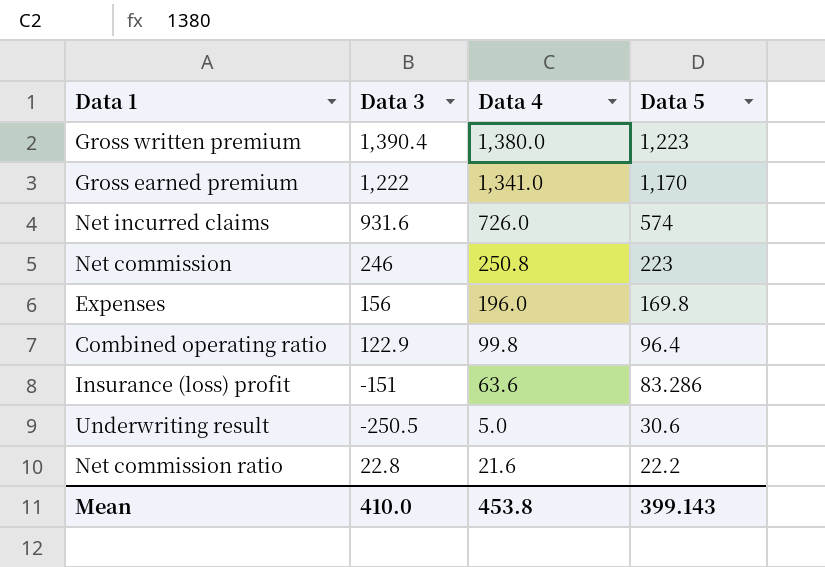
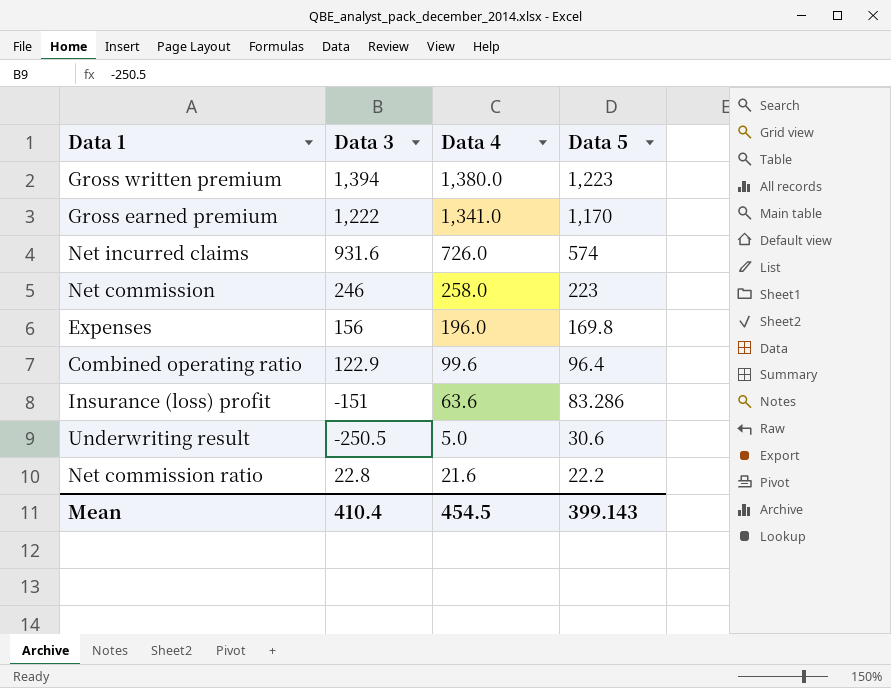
Gross written premium | Data 3: 1,390.4 -> 1,394
Net commission | Data 4: 250.8 -> 258.0
Combined operating ratio | Data 4: 99.8 -> 99.6
Mean | Data 3: 410.0 -> 410.4
Mean | Data 4: 453.8 -> 454.5

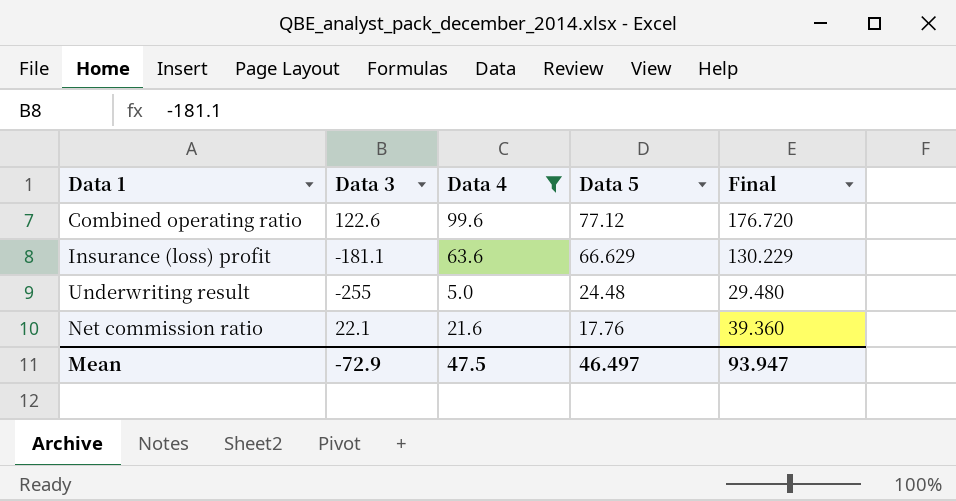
filter: none -> Data 4 <= 99.6
column Final | formula: none -> [Data 4] + [Data 5]
Combined operating ratio | Data 3: 122.9 -> 122.6
Combined operating ratio | Data 5: 96.4 -> 77.12
Insurance (loss) profit | Data 3: -151 -> -181.1
Insurance (loss) profit | Data 5: 83.286 -> 66.629
Underwriting result | Data 3: -250.5 -> -255
Underwriting result | Data 5: 30.6 -> 24.48
Net commission ratio | Data 3: 22.8 -> 22.1
Net commission ratio | Data 5: 22.2 -> 17.76
Mean | Data 3: 410.4 -> -72.9
Mean | Data 4: 454.5 -> 47.5
Mean | Data 5: 399.143 -> 46.497

